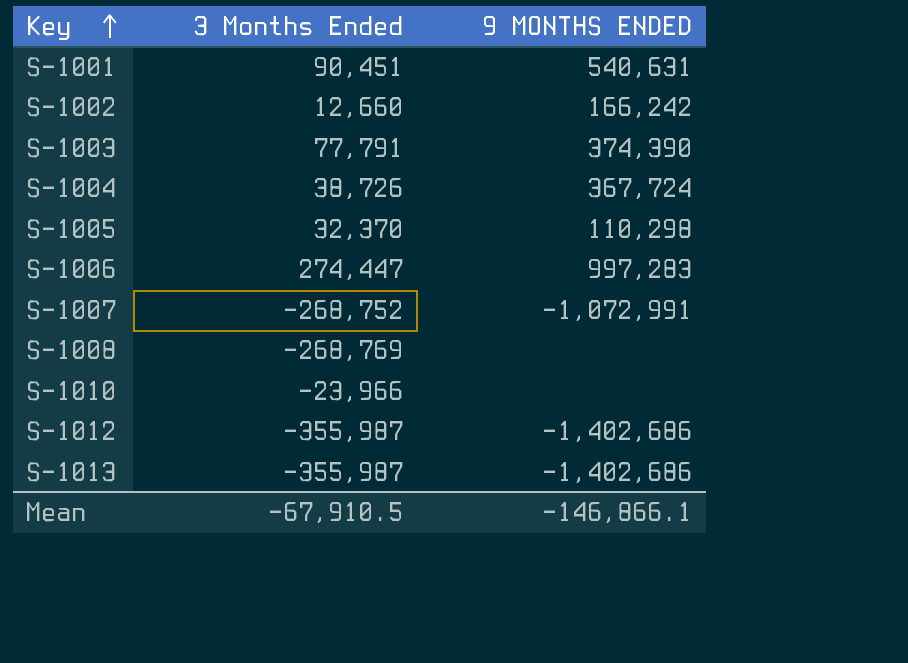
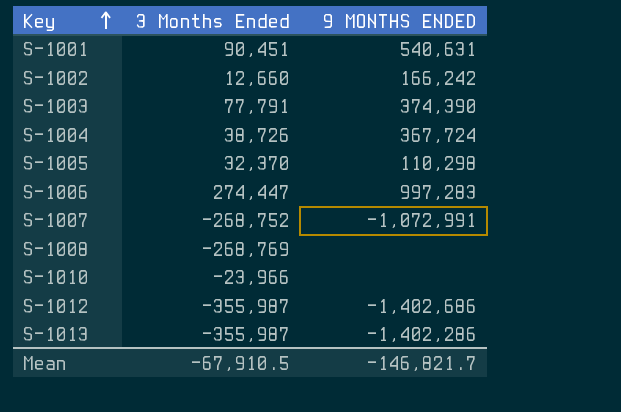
S-1013 | 9 MONTHS ENDED: -1,402,686 -> -1,402,286
Mean | 9 MONTHS ENDED: -146,866.1 -> -146,821.7

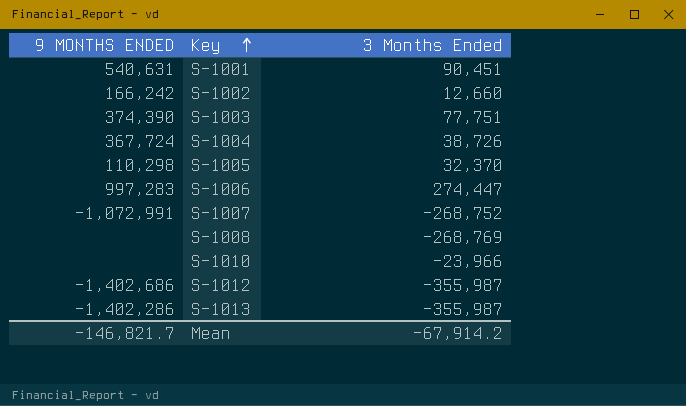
column 9 MONTHS ENDED | position: 3 -> 1
S-1003 | 3 Months Ended: 77,791 -> 77,751
Mean | 3 Months Ended: -67,910.5 -> -67,914.2

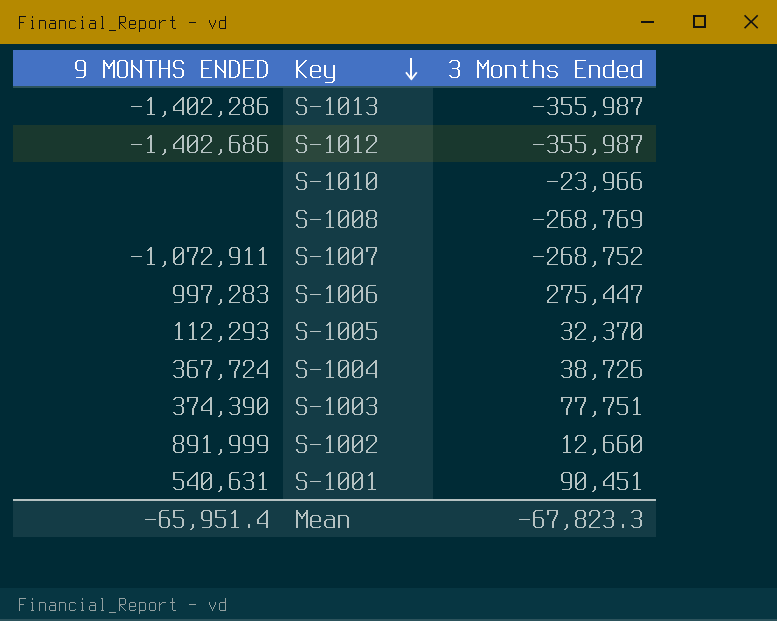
row order: Key ascending -> Key descending
S-1007 | 9 MONTHS ENDED: -1,072,991 -> -1,072,911
S-1006 | 3 Months Ended: 274,447 -> 275,447
S-1005 | 9 MONTHS ENDED: 110,298 -> 112,293
S-1002 | 9 MONTHS ENDED: 166,242 -> 891,999
Mean | 9 MONTHS ENDED: -146,821.7 -> -65,951.4
Mean | 3 Months Ended: -67,914.2 -> -67,823.3

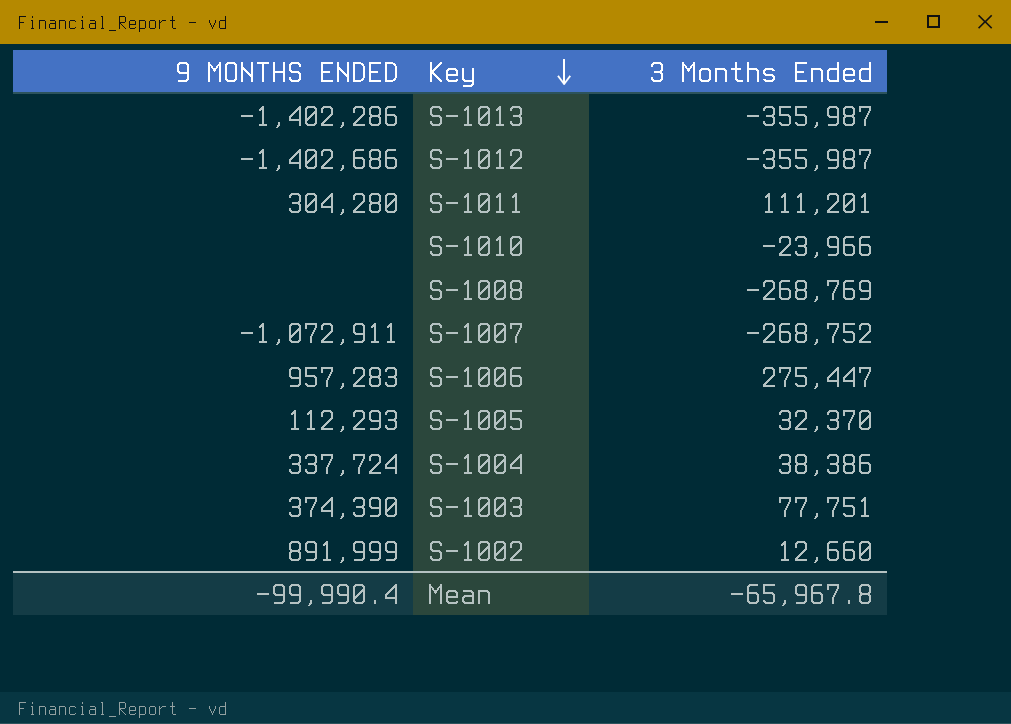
row S-1001: 540,631 | 90,451 -> none
row S-1011: none -> 304,280 | 111,201
S-1006 | 9 MONTHS ENDED: 997,283 -> 957,283
S-1004 | 9 MONTHS ENDED: 367,724 -> 337,724
S-1004 | 3 Months Ended: 38,726 -> 38,386
Mean | 9 MONTHS ENDED: -65,951.4 -> -99,990.4
Mean | 3 Months Ended: -67,823.3 -> -65,967.8

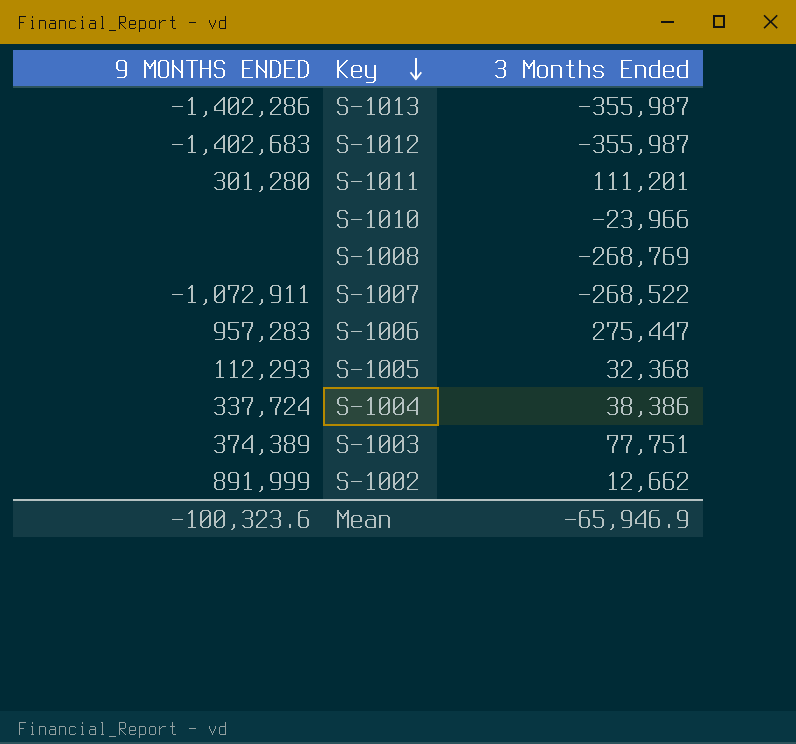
S-1012 | 9 MONTHS ENDED: -1,402,686 -> -1,402,683
S-1011 | 9 MONTHS ENDED: 304,280 -> 301,280
S-1007 | 3 Months Ended: -268,752 -> -268,522
S-1005 | 3 Months Ended: 32,370 -> 32,368
S-1003 | 9 MONTHS ENDED: 374,390 -> 374,389
S-1002 | 3 Months Ended: 12,660 -> 12,662
Mean | 9 MONTHS ENDED: -99,990.4 -> -100,323.6
Mean | 3 Months Ended: -65,967.8 -> -65,946.9

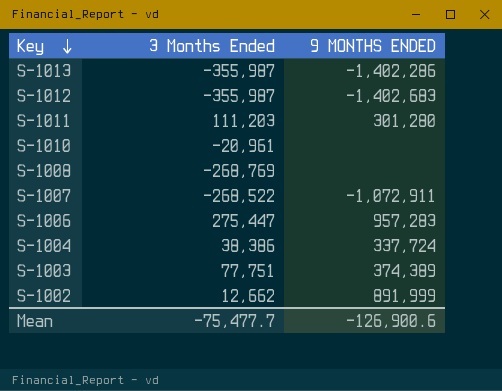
column 9 MONTHS ENDED | position: 1 -> 3
row S-1005: 112,293 | 32,368 -> none
S-1011 | 3 Months Ended: 111,201 -> 111,203
S-1010 | 3 Months Ended: -23,966 -> -20,961
Mean | 3 Months Ended: -65,946.9 -> -75,477.7
Mean | 9 MONTHS ENDED: -100,323.6 -> -126,900.6

